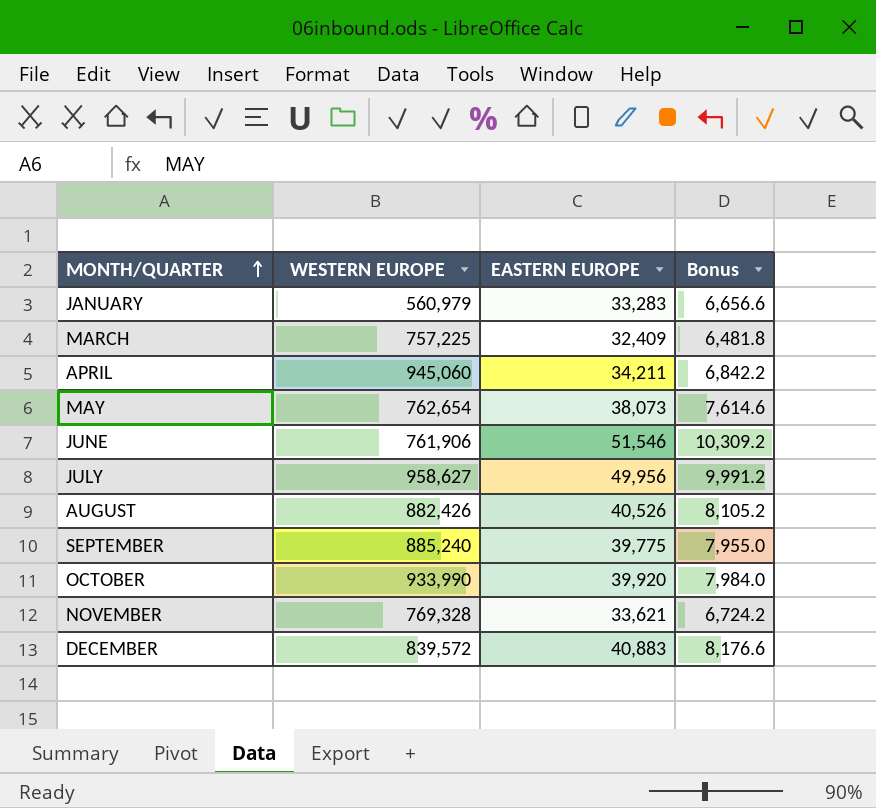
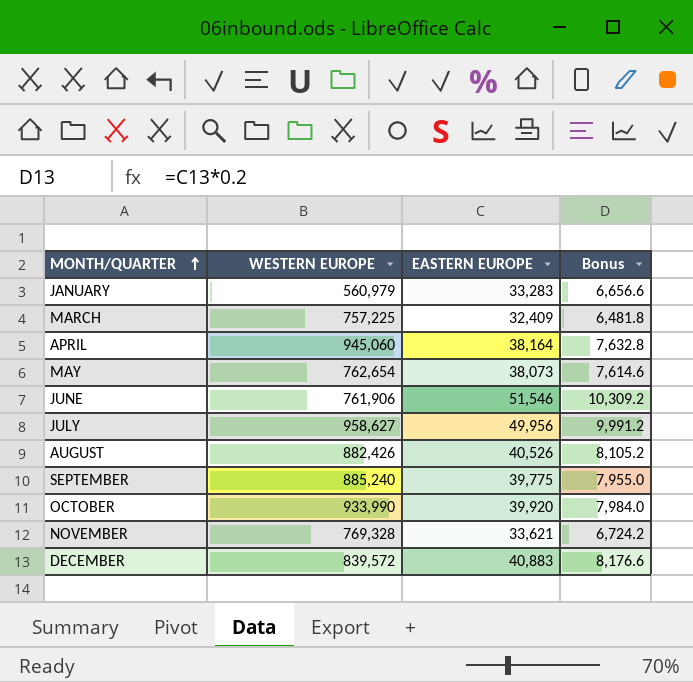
APRIL | EASTERN EUROPE: 34,211 -> 38,164
APRIL | Bonus: 6,842.2 -> 7,632.8

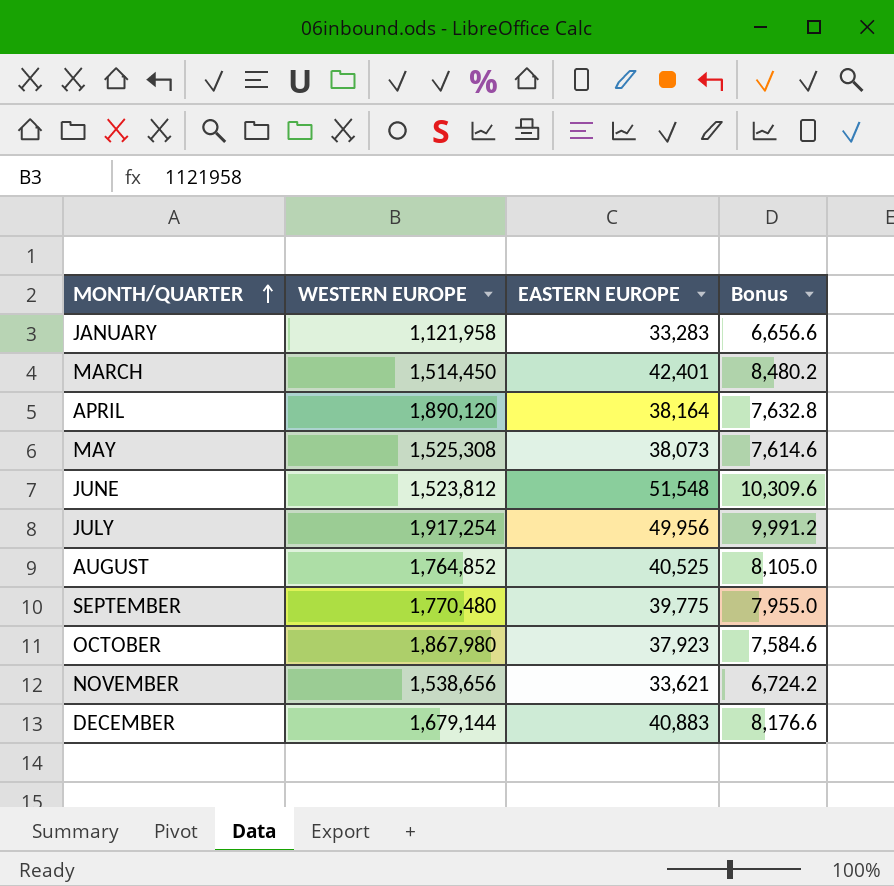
JANUARY | WESTERN EUROPE: 560,979 -> 1,121,958
MARCH | WESTERN EUROPE: 757,225 -> 1,514,450
MARCH | EASTERN EUROPE: 32,409 -> 42,401
MARCH | Bonus: 6,481.8 -> 8,480.2
APRIL | WESTERN EUROPE: 945,060 -> 1,890,120
MAY | WESTERN EUROPE: 762,654 -> 1,525,308
JUNE | WESTERN EUROPE: 761,906 -> 1,523,812
JUNE | EASTERN EUROPE: 51,546 -> 51,548
JUNE | Bonus: 10,309.2 -> 10,309.6
JULY | WESTERN EUROPE: 958,627 -> 1,917,254
AUGUST | WESTERN EUROPE: 882,426 -> 1,764,852
AUGUST | EASTERN EUROPE: 40,526 -> 40,525
AUGUST | Bonus: 8,105.2 -> 8,105.0
SEPTEMBER | WESTERN EUROPE: 885,240 -> 1,770,480
OCTOBER | WESTERN EUROPE: 933,990 -> 1,867,980
OCTOBER | EASTERN EUROPE: 39,920 -> 37,923
OCTOBER | Bonus: 7,984.0 -> 7,584.6
NOVEMBER | WESTERN EUROPE: 769,328 -> 1,538,656
DECEMBER | WESTERN EUROPE: 839,572 -> 1,679,144

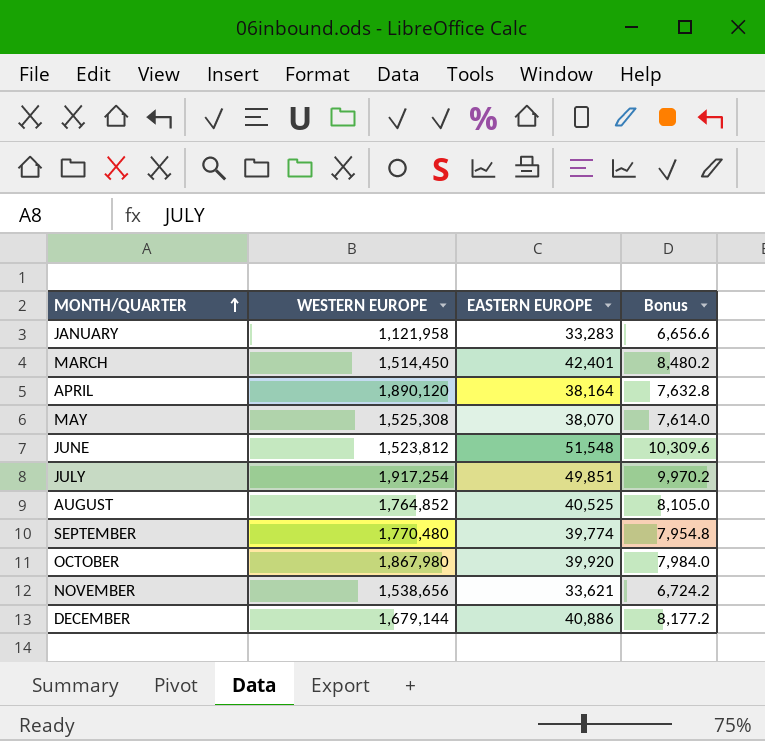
MAY | EASTERN EUROPE: 38,073 -> 38,070
MAY | Bonus: 7,614.6 -> 7,614.0
JULY | EASTERN EUROPE: 49,956 -> 49,851
JULY | Bonus: 9,991.2 -> 9,970.2
SEPTEMBER | EASTERN EUROPE: 39,775 -> 39,774
SEPTEMBER | Bonus: 7,955.0 -> 7,954.8
OCTOBER | EASTERN EUROPE: 37,923 -> 39,920
OCTOBER | Bonus: 7,584.6 -> 7,984.0
DECEMBER | EASTERN EUROPE: 40,883 -> 40,886
DECEMBER | Bonus: 8,176.6 -> 8,177.2

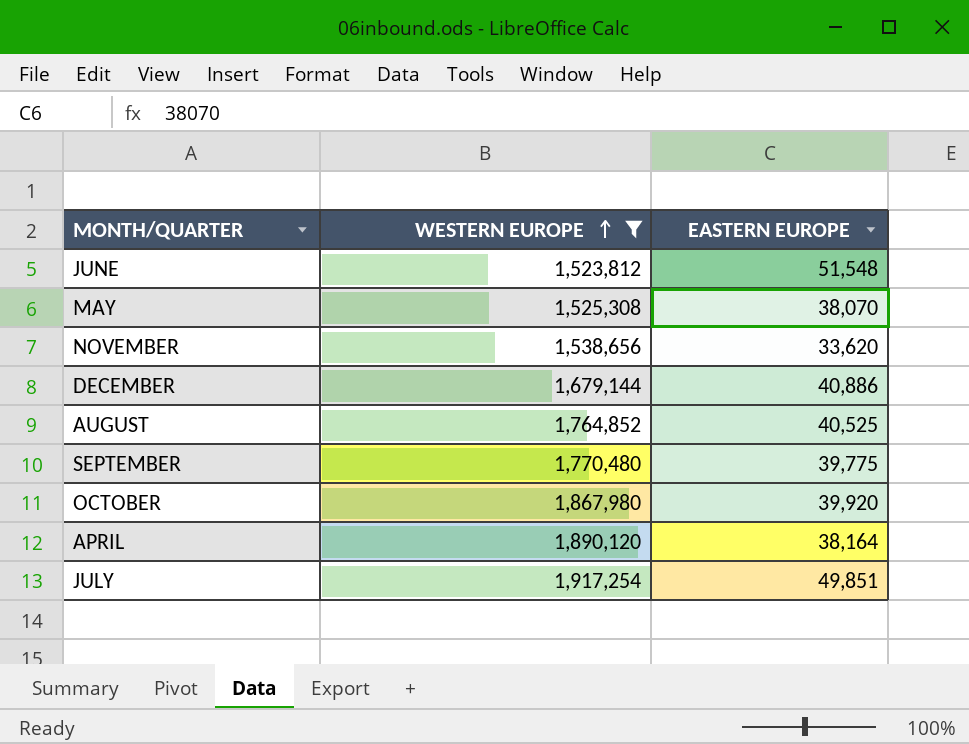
filter: none -> WESTERN EUROPE >= 1,523,812
row order: MONTH/QUARTER ascending -> WESTERN EUROPE ascending
column Bonus | formula: [EASTERN EUROPE] * 0.2 -> none
NOVEMBER | EASTERN EUROPE: 33,621 -> 33,620
SEPTEMBER | EASTERN EUROPE: 39,774 -> 39,775

